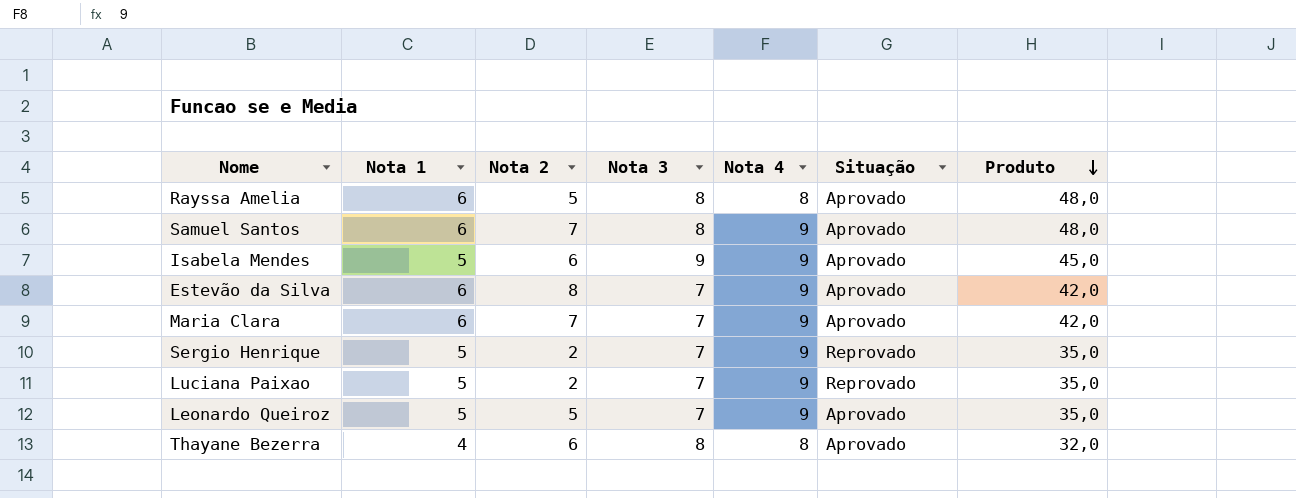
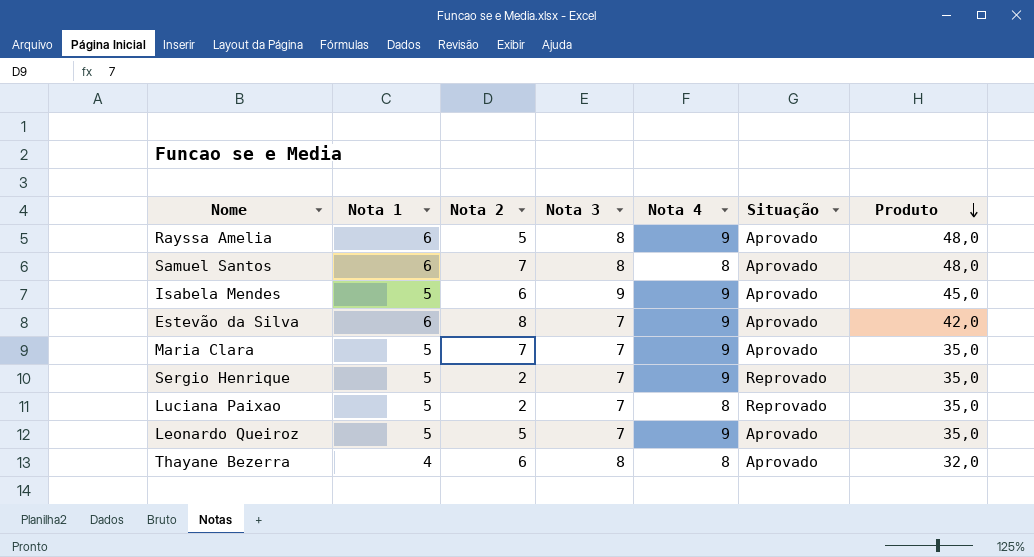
Rayssa Amelia | Nota 4: 8 -> 9
Samuel Santos | Nota 4: 9 -> 8
Maria Clara | Nota 1: 6 -> 5
Maria Clara | Produto: 42,0 -> 35,0
Luciana Paixao | Nota 4: 9 -> 8

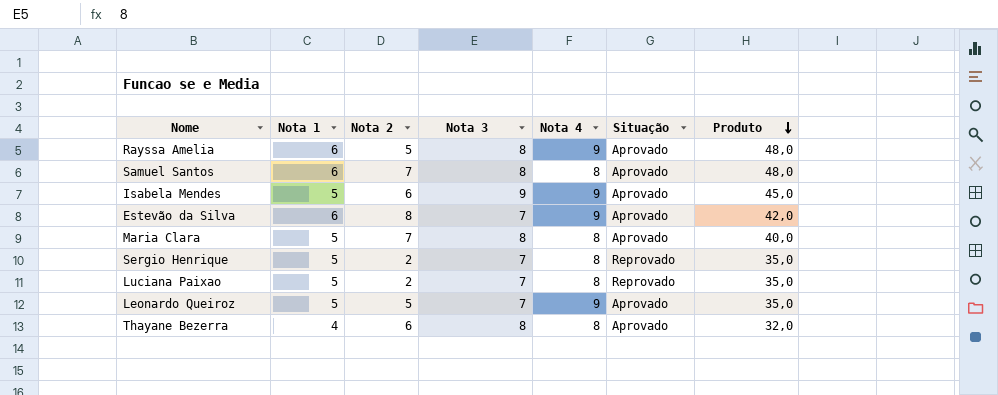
Maria Clara | Nota 3: 7 -> 8
Maria Clara | Nota 4: 9 -> 8
Maria Clara | Produto: 35,0 -> 40,0
Sergio Henrique | Nota 4: 9 -> 8

